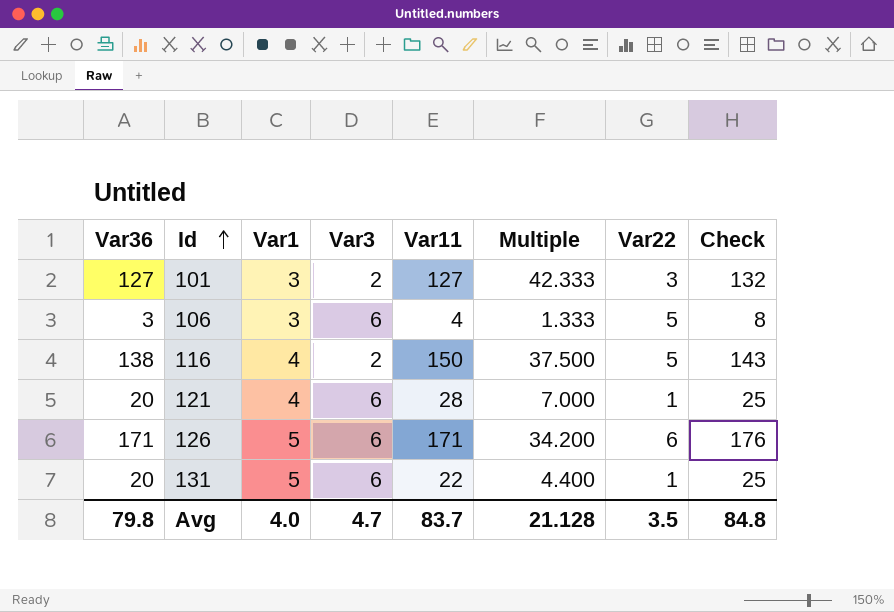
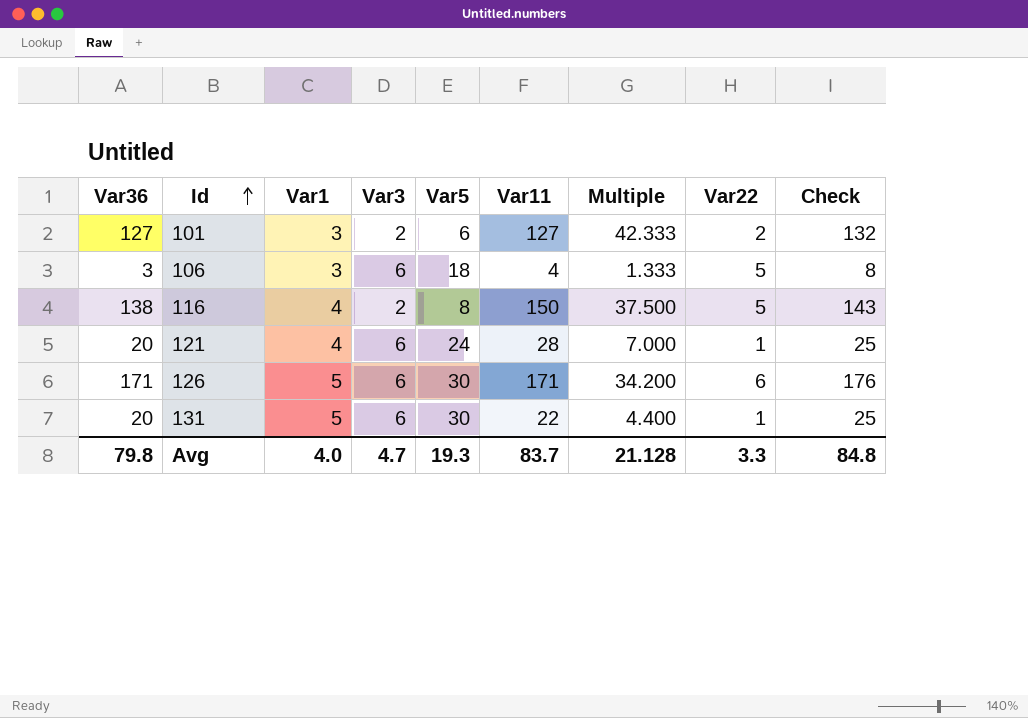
column Var5 | formula: none -> [Var1] * [Var3]
101 | Var22: 3 -> 2
Avg | Var22: 3.5 -> 3.3

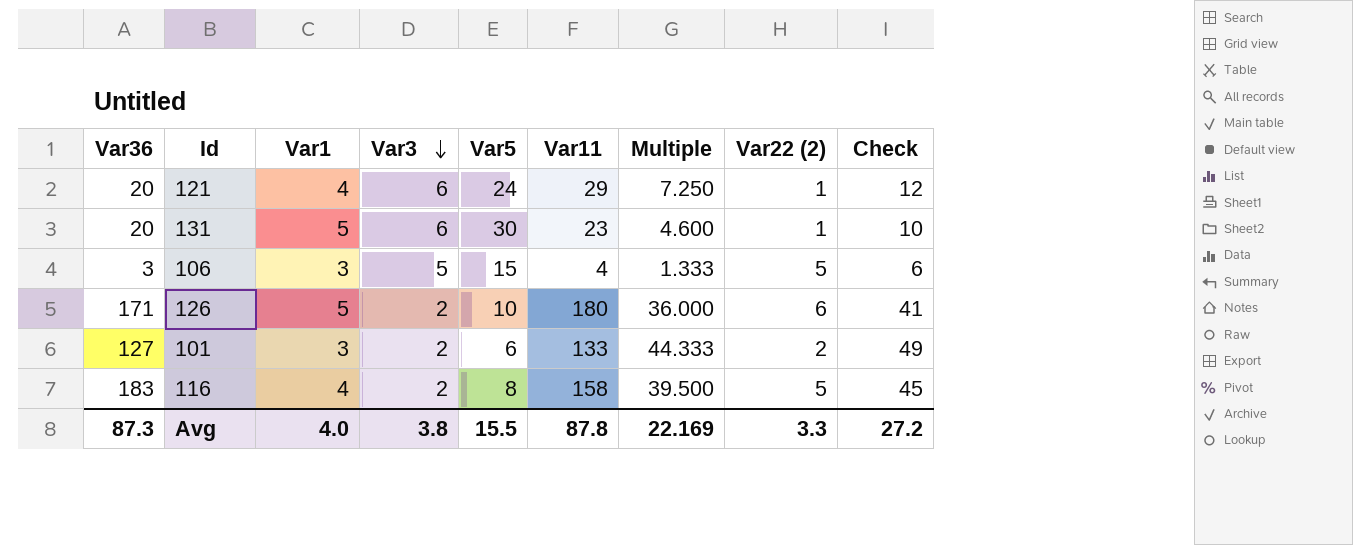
row order: Id ascending -> Var3 descending
column name: Var22 -> Var22 (2)
column Check | formula: [Var36] + 5 -> [Multiple] + 5
121 | Var11: 28 -> 29
121 | Multiple: 7.000 -> 7.250
131 | Var11: 22 -> 23
131 | Multiple: 4.400 -> 4.600
106 | Var3: 6 -> 5
106 | Var5: 18 -> 15
126 | Var3: 6 -> 2
126 | Var5: 30 -> 10
126 | Var11: 171 -> 180
126 | Multiple: 34.200 -> 36.000
101 | Var11: 127 -> 133
101 | Multiple: 42.333 -> 44.333
116 | Var36: 138 -> 183
116 | Var11: 150 -> 158
116 | Multiple: 37.500 -> 39.500
Avg | Var36: 79.8 -> 87.3
Avg | Var3: 4.7 -> 3.8
Avg | Var5: 19.3 -> 15.5
Avg | Var11: 83.7 -> 87.8
Avg | Multiple: 21.128 -> 22.169
Avg | Check: 84.8 -> 27.2

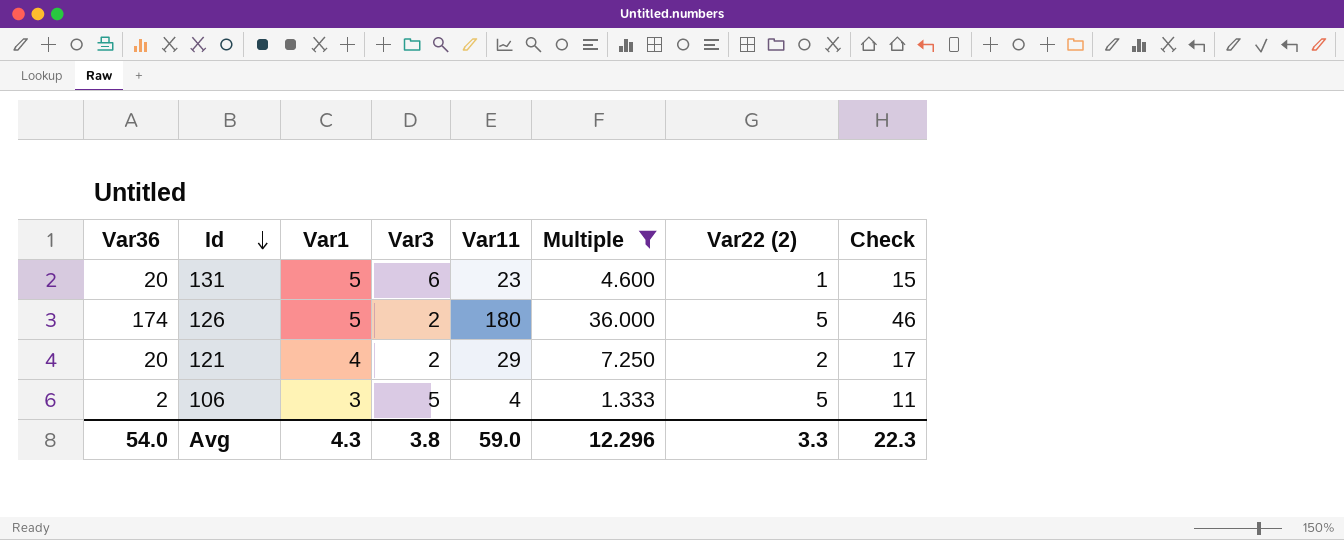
filter: none -> Multiple <= 36.000
row order: Var3 descending -> Id descending
column Var5 | formula: [Var1] * [Var3] -> none
column Check | formula: [Multiple] + 5 -> [Multiple] + 10
126 | Var36: 171 -> 174
126 | Var22 (2): 6 -> 5
121 | Var3: 6 -> 2
121 | Var22 (2): 1 -> 2
106 | Var36: 3 -> 2
Avg | Var36: 87.3 -> 54.0
Avg | Var1: 4.0 -> 4.3
Avg | Var11: 87.8 -> 59.0
Avg | Multiple: 22.169 -> 12.296
Avg | Check: 27.2 -> 22.3

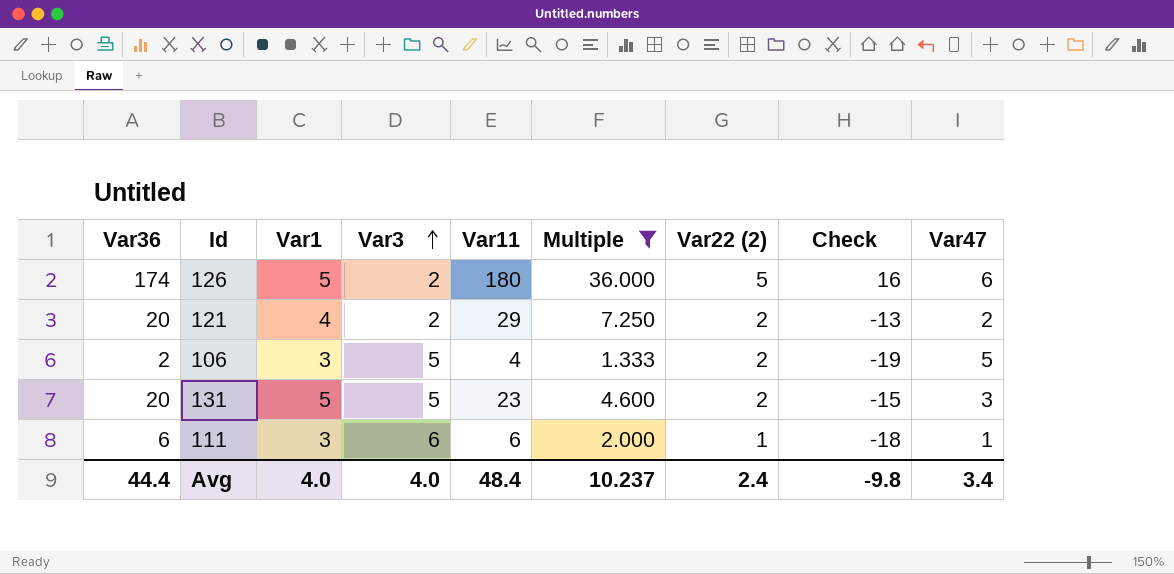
row order: Id descending -> Var3 ascending
column Check | formula: [Multiple] + 10 -> [Multiple] - 20
column Var47 | position: none -> 9
106 | Var22 (2): 5 -> 2
131 | Var3: 6 -> 5
131 | Var22 (2): 1 -> 2
row 111: none -> 6 | 3 | 6 | 6 | 2.000 | 1 | -18 | 1
Avg | Var36: 54.0 -> 44.4
Avg | Var1: 4.3 -> 4.0
Avg | Var3: 3.8 -> 4.0
Avg | Var11: 59.0 -> 48.4
Avg | Multiple: 12.296 -> 10.237
Avg | Var22 (2): 3.3 -> 2.4
Avg | Check: 22.3 -> -9.8

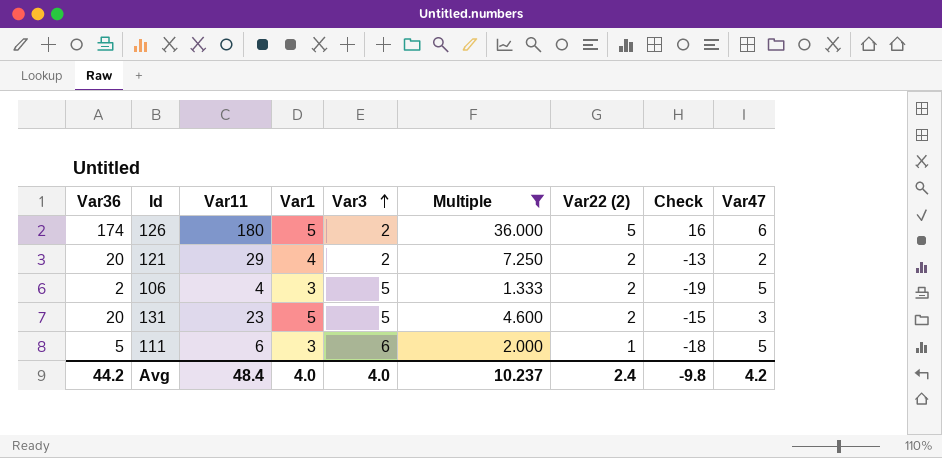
column Var11 | position: 5 -> 3
111 | Var36: 6 -> 5
111 | Var47: 1 -> 5
Avg | Var36: 44.4 -> 44.2
Avg | Var47: 3.4 -> 4.2

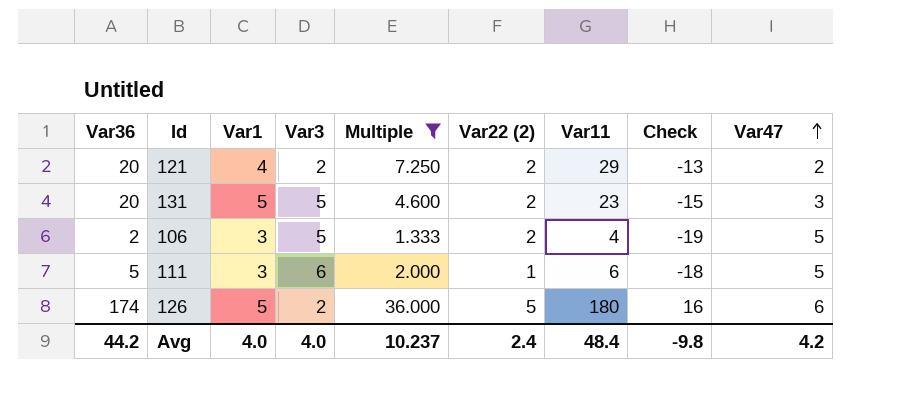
row order: Var3 ascending -> Var47 ascending
column Var11 | position: 3 -> 7

